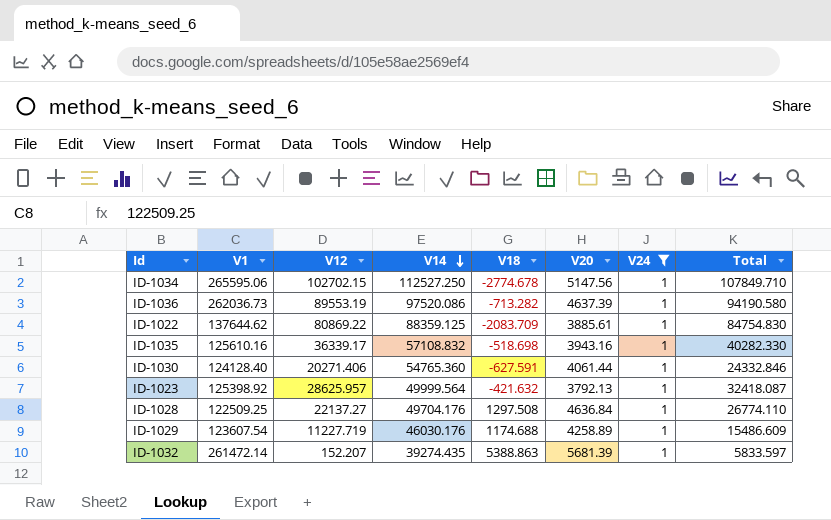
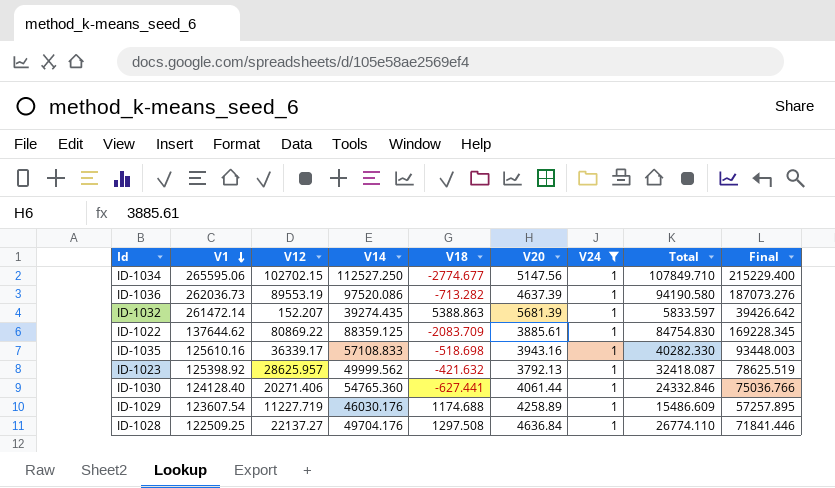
row order: V14 descending -> V1 descending
column Final | formula: none -> [V12] + [V14]
ID-1034 | V18: -2774.678 -> -2774.677
ID-1035 | V14: 57108.832 -> 57108.833
ID-1023 | V14: 49999.564 -> 49999.562
ID-1030 | V18: -627.591 -> -627.441

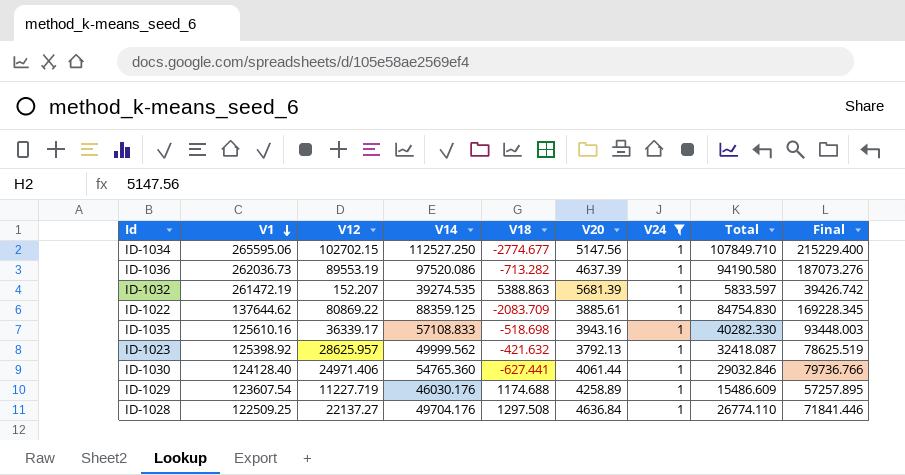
ID-1032 | V1: 261472.14 -> 261472.19
ID-1032 | V14: 39274.435 -> 39274.535
ID-1032 | Final: 39426.642 -> 39426.742
ID-1030 | V12: 20271.406 -> 24971.406
ID-1030 | Total: 24332.846 -> 29032.846
ID-1030 | Final: 75036.766 -> 79736.766

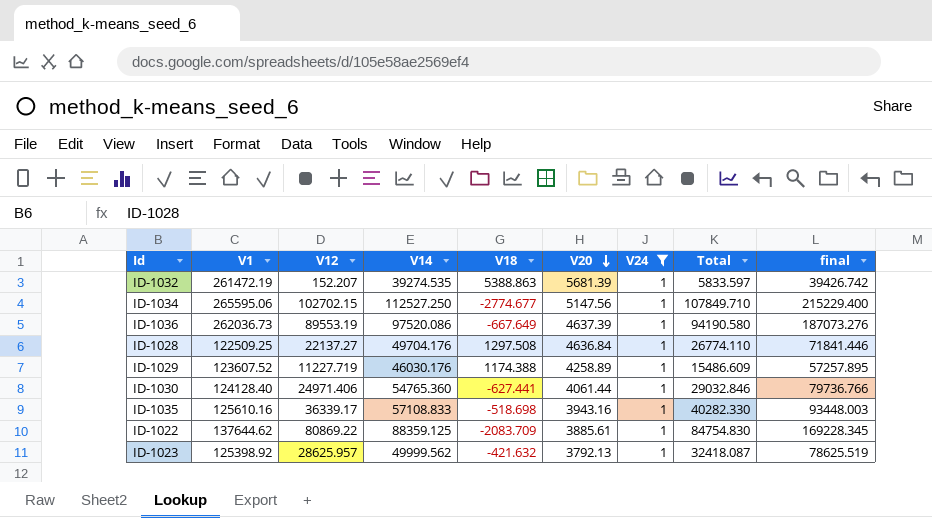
row order: V1 descending -> V20 descending
column name: Final -> final
ID-1036 | V18: -713.282 -> -667.649
ID-1029 | V1: 123607.54 -> 123607.52
ID-1029 | V18: 1174.688 -> 1174.388

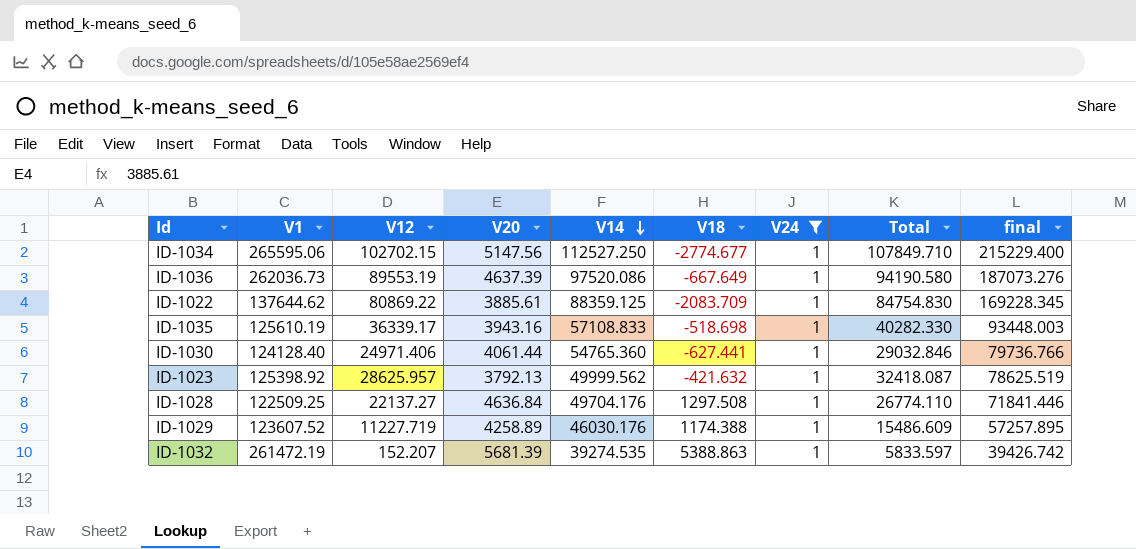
row order: V20 descending -> V14 descending
column V20 | position: 6 -> 4
ID-1035 | V1: 125610.16 -> 125610.19

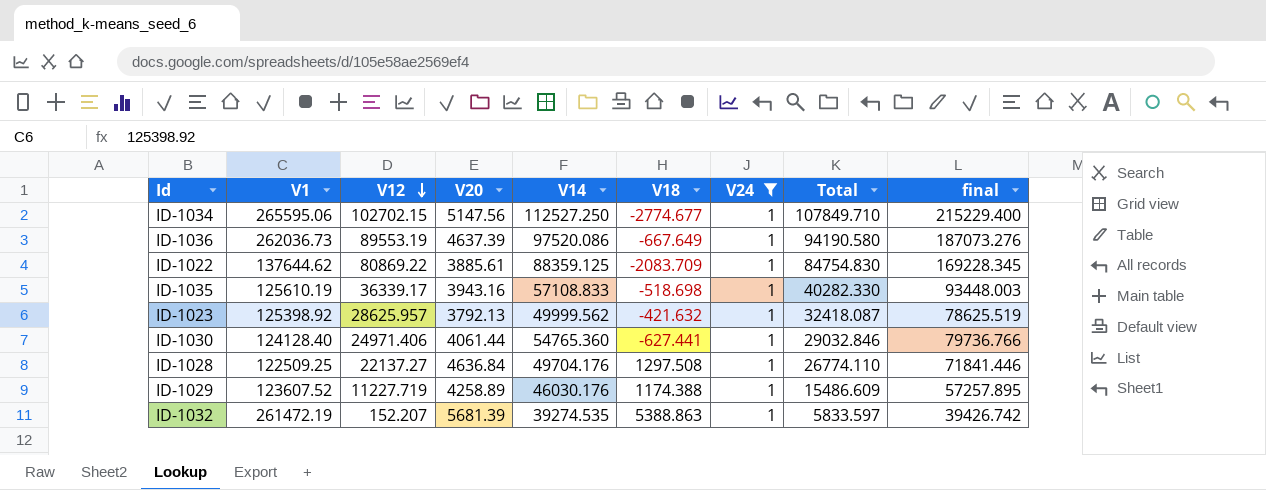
row order: V14 descending -> V12 descending

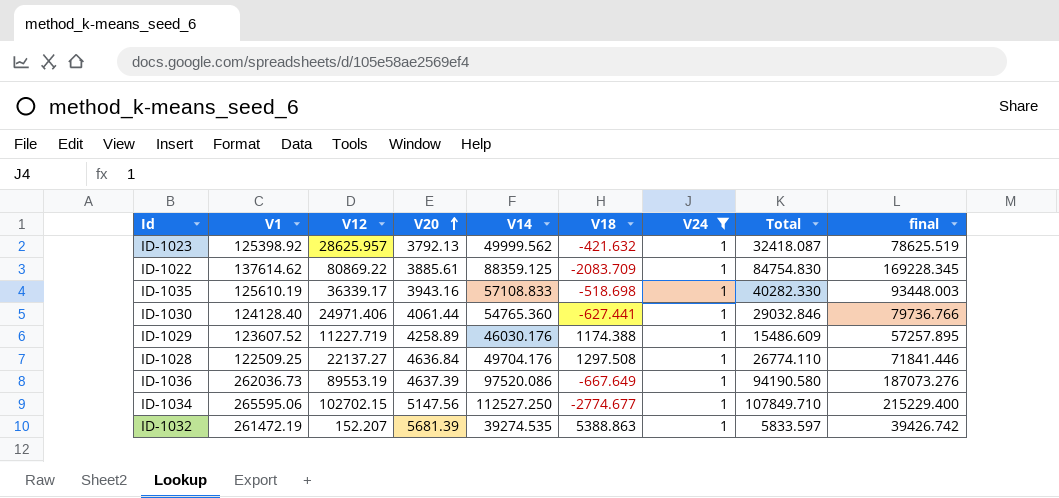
row order: V12 descending -> V20 ascending
ID-1022 | V1: 137644.62 -> 137614.62

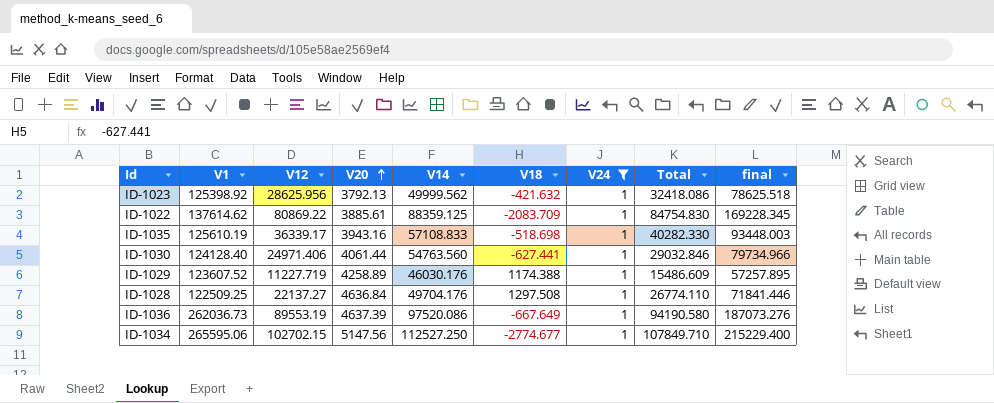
row ID-1032: 261472.19 | 152.207 | 5681.39 | 39274.535 | 5388.863 | 1 | 5833.597 | 39426.742 -> none
ID-1023 | V12: 28625.957 -> 28625.956
ID-1023 | Total: 32418.087 -> 32418.086
ID-1023 | final: 78625.519 -> 78625.518
ID-1030 | V14: 54765.360 -> 54763.560
ID-1030 | final: 79736.766 -> 79734.966

